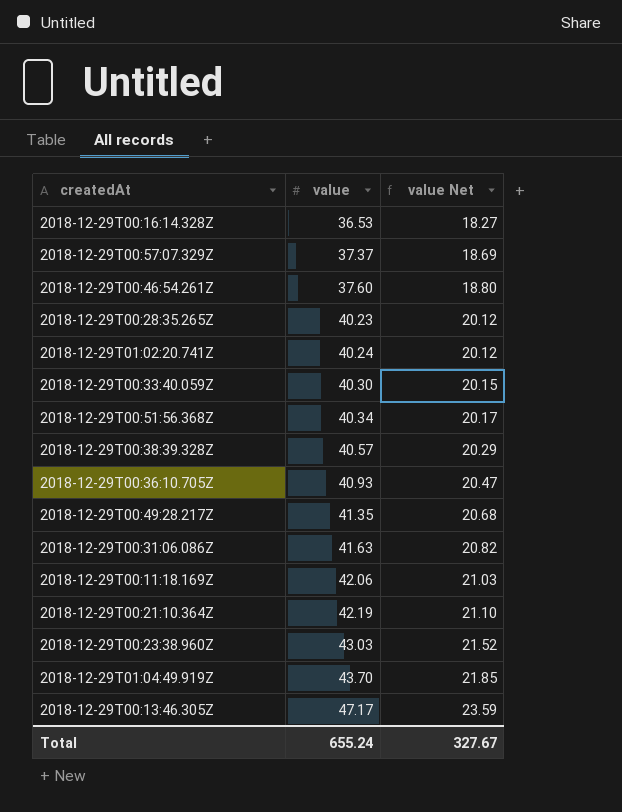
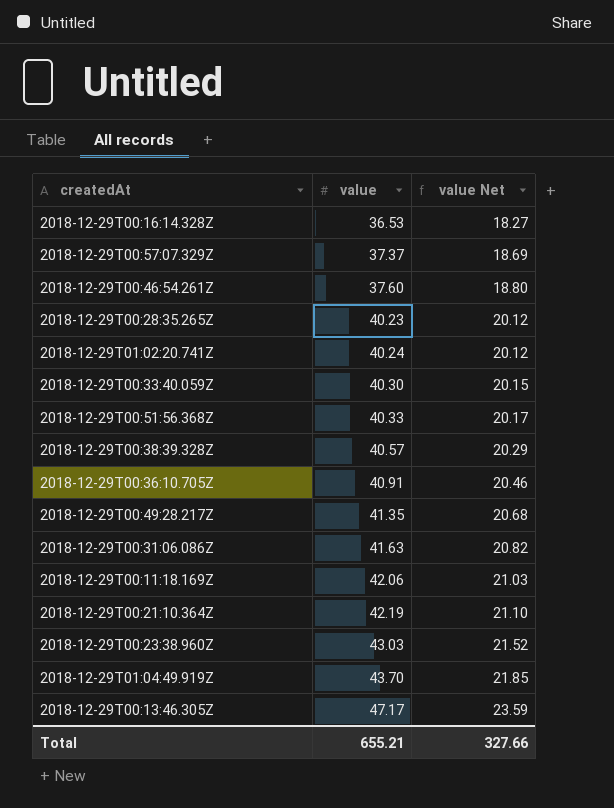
2018-12-29T00:51:56.368Z | value: 40.34 -> 40.33
2018-12-29T00:36:10.705Z | value: 40.93 -> 40.91
2018-12-29T00:36:10.705Z | value Net: 20.47 -> 20.46
Total | value: 655.24 -> 655.21
Total | value Net: 327.67 -> 327.66

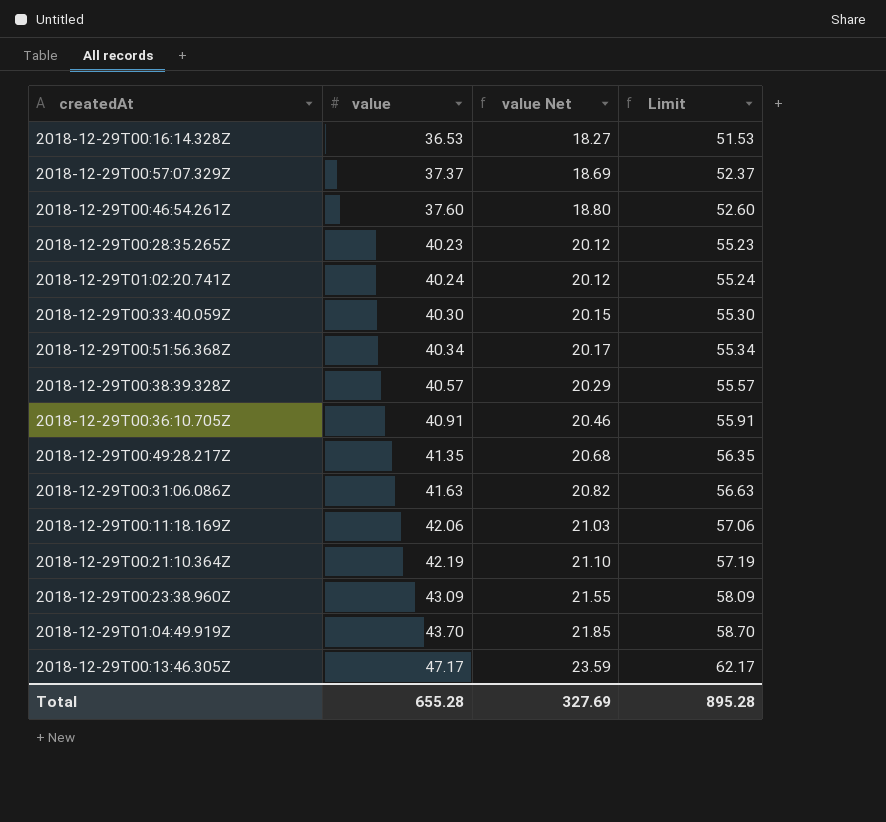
column Limit | formula: none -> [value] + 15
2018-12-29T00:51:56.368Z | value: 40.33 -> 40.34
2018-12-29T00:23:38.960Z | value: 43.03 -> 43.09
2018-12-29T00:23:38.960Z | value Net: 21.52 -> 21.55
Total | value: 655.21 -> 655.28
Total | value Net: 327.66 -> 327.69

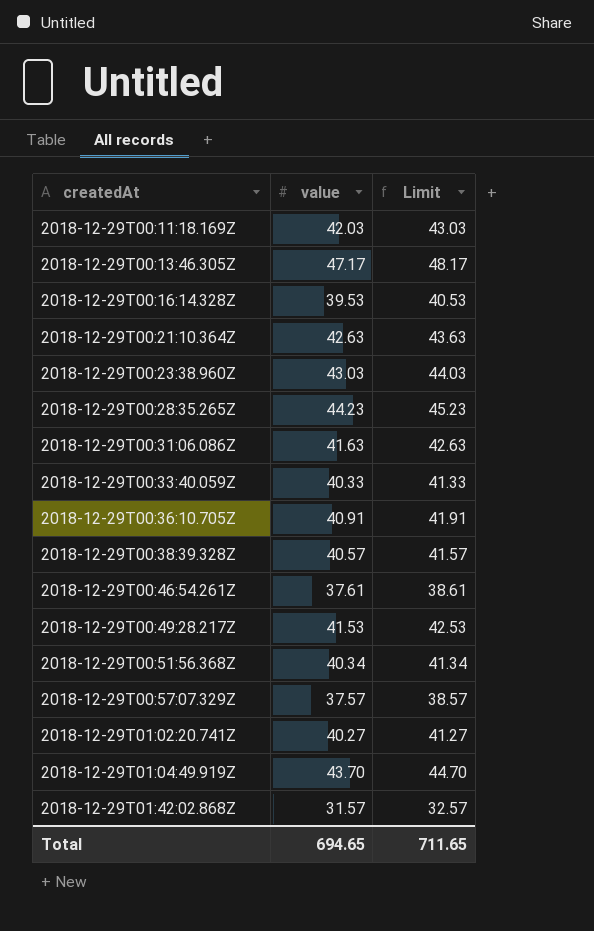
row order: value ascending -> createdAt ascending
column value Net | formula: [value] * 0.5 -> none
column Limit | formula: [value] + 15 -> [value] + 1
2018-12-29T00:11:18.169Z | value: 42.06 -> 42.03
2018-12-29T00:16:14.328Z | value: 36.53 -> 39.53
2018-12-29T00:21:10.364Z | value: 42.19 -> 42.63
2018-12-29T00:23:38.960Z | value: 43.09 -> 43.03
2018-12-29T00:28:35.265Z | value: 40.23 -> 44.23
2018-12-29T00:33:40.059Z | value: 40.30 -> 40.33
2018-12-29T00:46:54.261Z | value: 37.60 -> 37.61
2018-12-29T00:49:28.217Z | value: 41.35 -> 41.53
2018-12-29T00:57:07.329Z | value: 37.37 -> 37.57
2018-12-29T01:02:20.741Z | value: 40.24 -> 40.27
row 2018-12-29T01:42:02.868Z: none -> 31.57 | 32.57
Total | value: 655.28 -> 694.65
Total | Limit: 895.28 -> 711.65

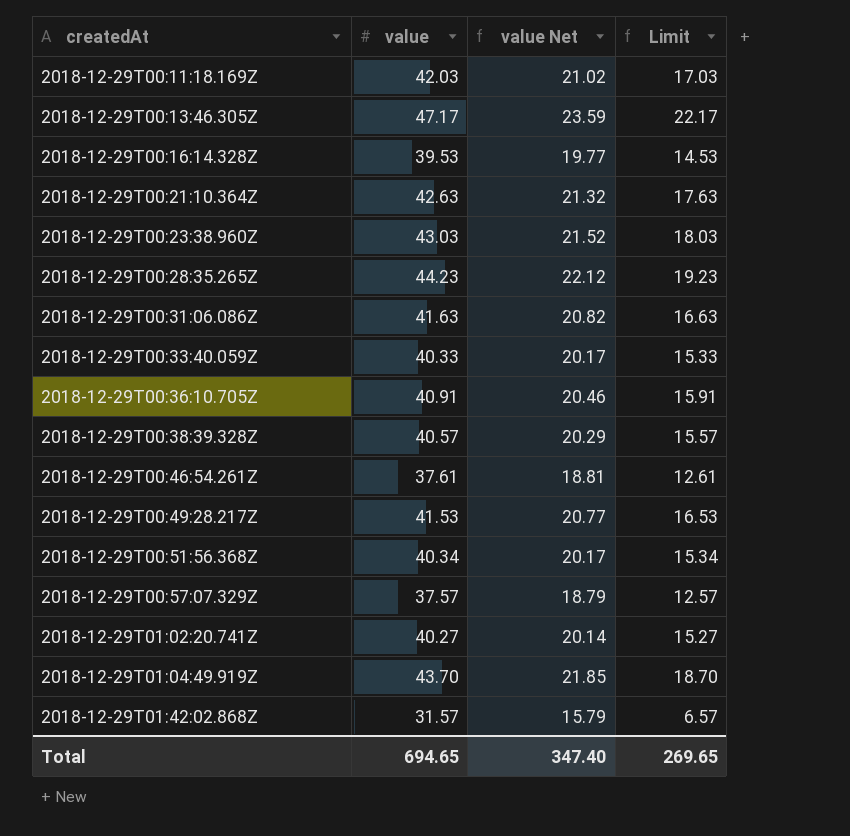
column value Net | formula: none -> [value] * 0.5
column Limit | formula: [value] + 1 -> [value] - 25
Total | Limit: 711.65 -> 269.65

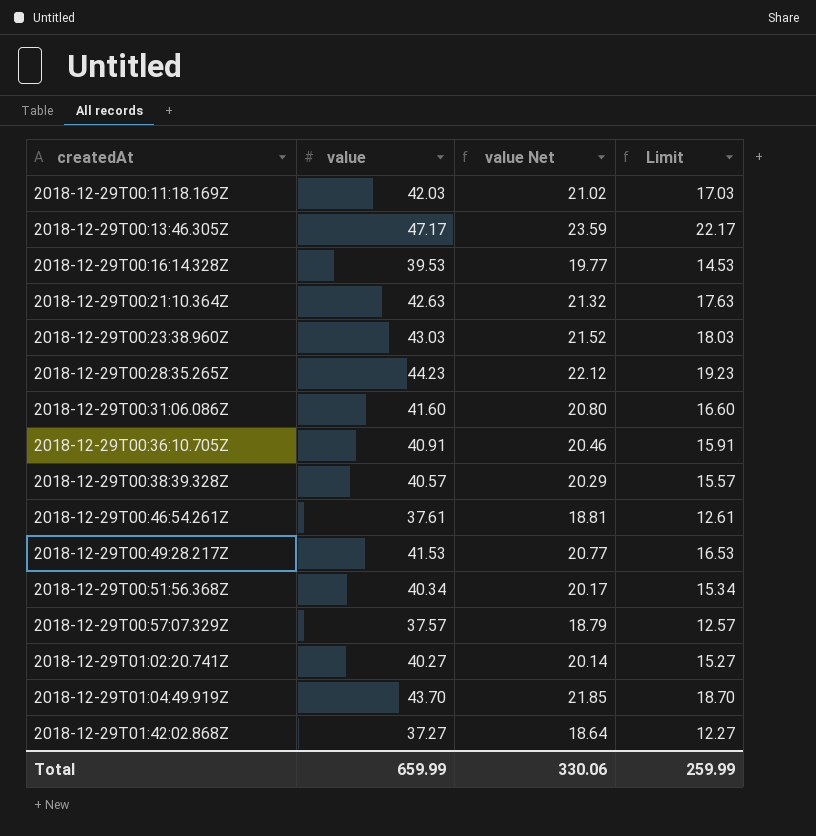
row 2018-12-29T00:33:40.059Z: 40.33 | 20.17 | 15.33 -> none
2018-12-29T00:31:06.086Z | value: 41.63 -> 41.60
2018-12-29T00:31:06.086Z | value Net: 20.82 -> 20.80
2018-12-29T00:31:06.086Z | Limit: 16.63 -> 16.60
2018-12-29T01:42:02.868Z | value: 31.57 -> 37.27
2018-12-29T01:42:02.868Z | value Net: 15.79 -> 18.64
2018-12-29T01:42:02.868Z | Limit: 6.57 -> 12.27
Total | value: 694.65 -> 659.99
Total | value Net: 347.40 -> 330.06
Total | Limit: 269.65 -> 259.99

